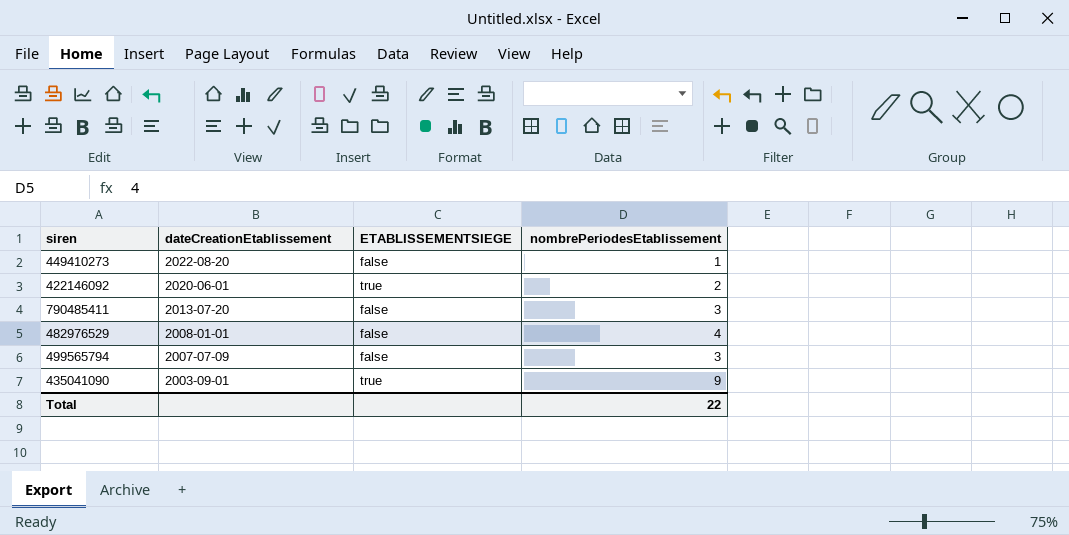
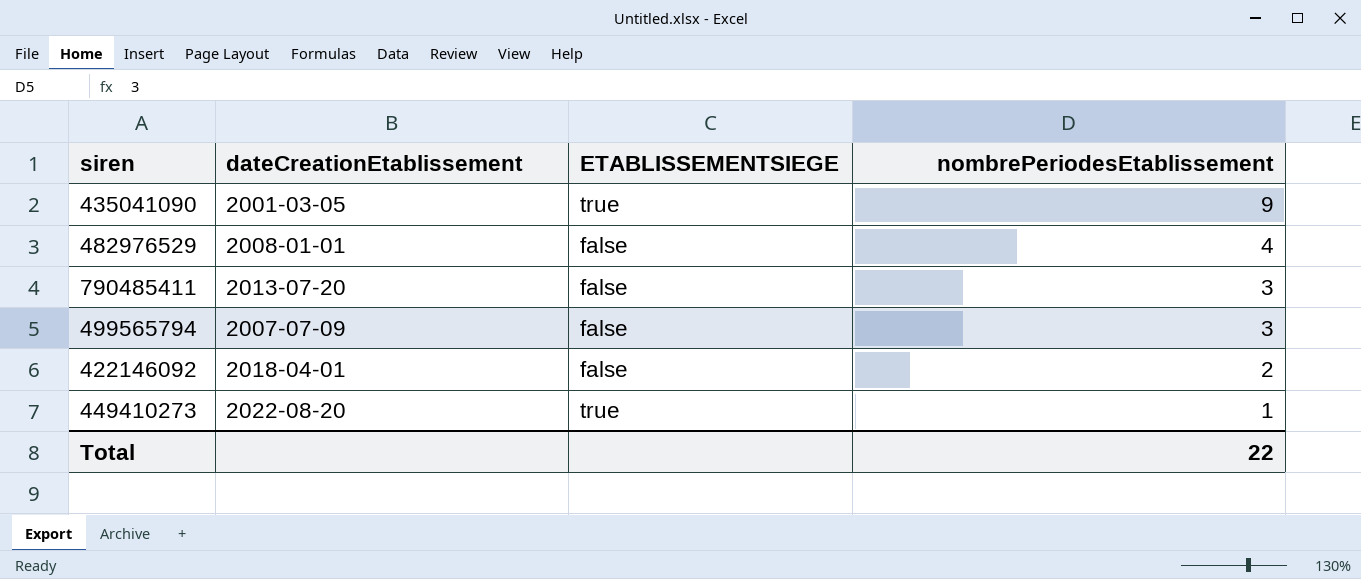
row order: dateCreationEtablissement descending -> nombrePeriodesEtablissement descending
435041090 | dateCreationEtablissement: 2003-09-01 -> 2001-03-05
422146092 | dateCreationEtablissement: 2020-06-01 -> 2018-04-01
422146092 | ETABLISSEMENTSIEGE: true -> false
449410273 | ETABLISSEMENTSIEGE: false -> true

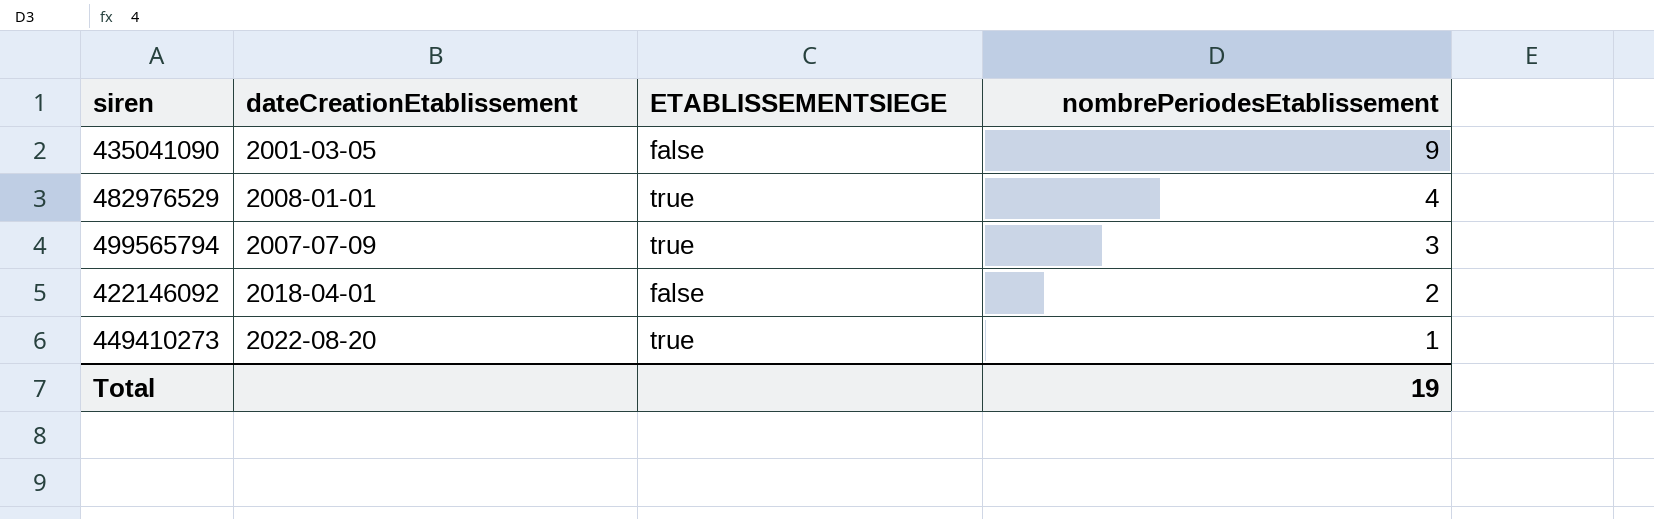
row 790485411: 2013-07-20 | false | 3 -> none
435041090 | ETABLISSEMENTSIEGE: true -> false
482976529 | ETABLISSEMENTSIEGE: false -> true
499565794 | ETABLISSEMENTSIEGE: false -> true
Total | nombrePeriodesEtablissement: 22 -> 19

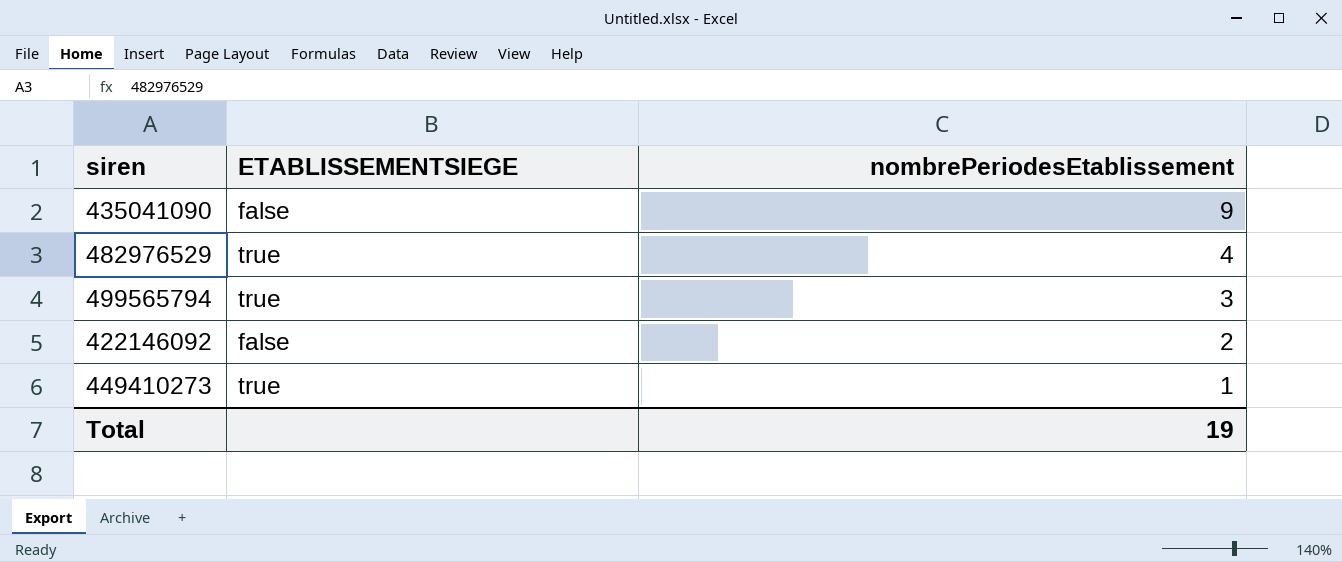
column dateCreationEtablissement | position: 2 -> none

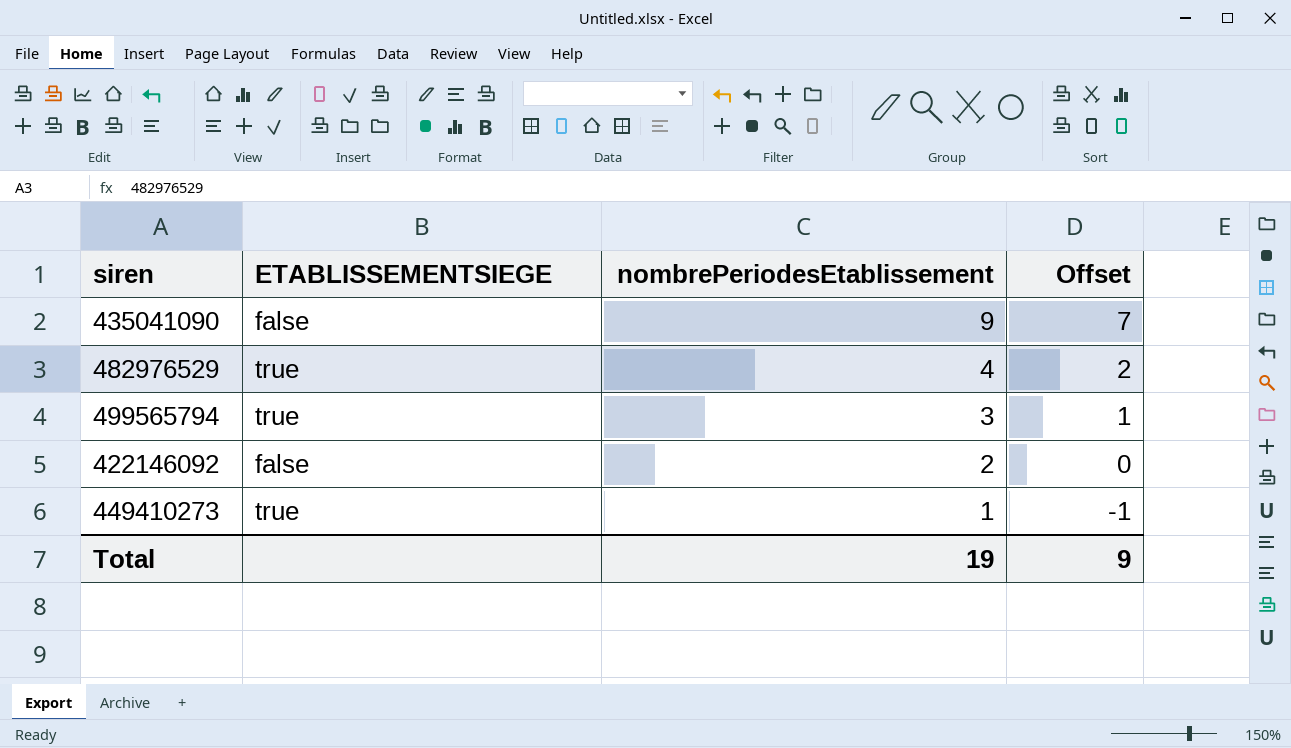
column Offset | formula: none -> [nombrePeriodesEtablissement] - 2

